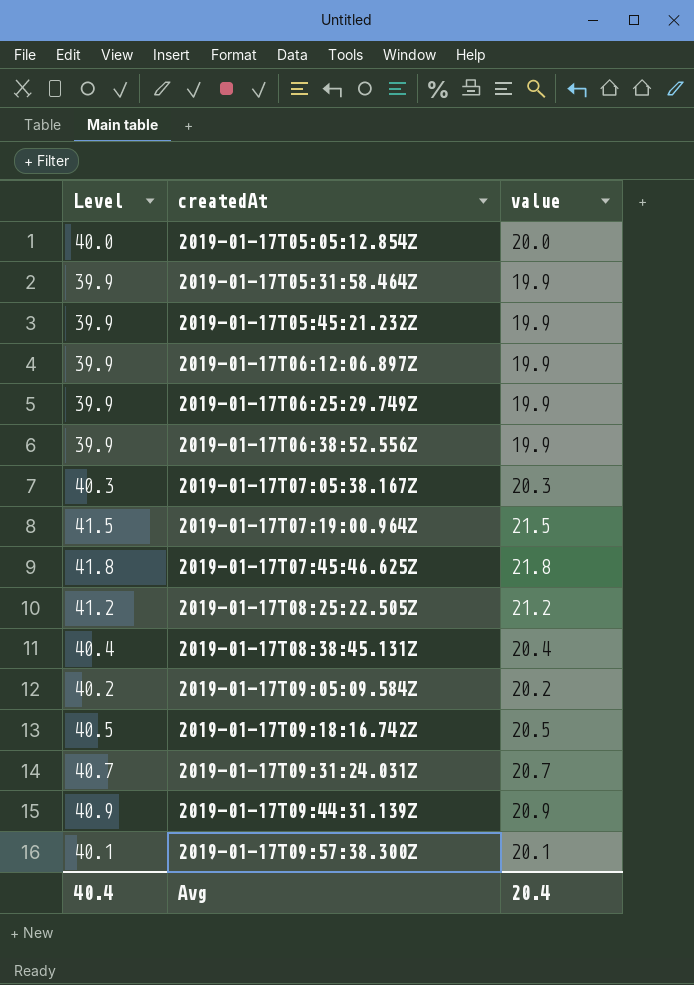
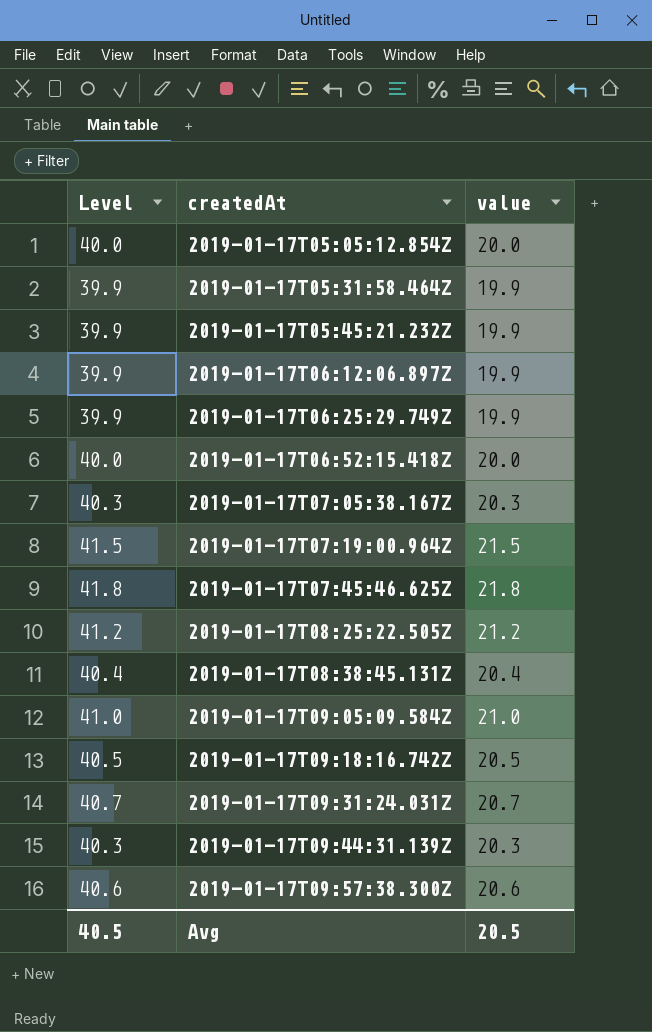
row 2019-01-17T06:38:52.556Z: 39.9 | 19.9 -> none
row 2019-01-17T06:52:15.418Z: none -> 40.0 | 20.0
2019-01-17T09:05:09.584Z | Level: 40.2 -> 41.0
2019-01-17T09:05:09.584Z | value: 20.2 -> 21.0
2019-01-17T09:44:31.139Z | Level: 40.9 -> 40.3
2019-01-17T09:44:31.139Z | value: 20.9 -> 20.3
2019-01-17T09:57:38.300Z | Level: 40.1 -> 40.6
2019-01-17T09:57:38.300Z | value: 20.1 -> 20.6
Avg | Level: 40.4 -> 40.5
Avg | value: 20.4 -> 20.5

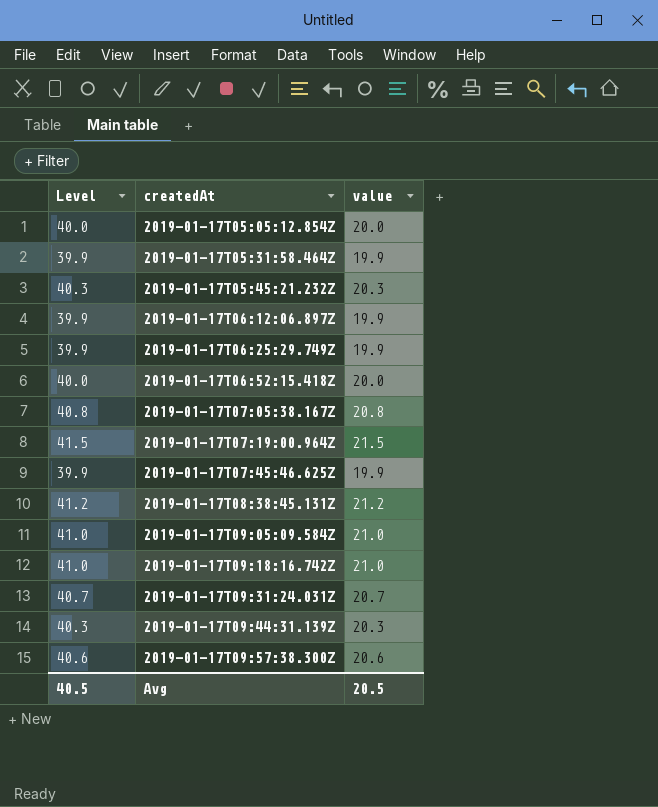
row 2019-01-17T08:25:22.505Z: 41.2 | 21.2 -> none
2019-01-17T05:45:21.232Z | Level: 39.9 -> 40.3
2019-01-17T05:45:21.232Z | value: 19.9 -> 20.3
2019-01-17T07:05:38.167Z | Level: 40.3 -> 40.8
2019-01-17T07:05:38.167Z | value: 20.3 -> 20.8
2019-01-17T07:45:46.625Z | Level: 41.8 -> 39.9
2019-01-17T07:45:46.625Z | value: 21.8 -> 19.9
2019-01-17T08:38:45.131Z | Level: 40.4 -> 41.2
2019-01-17T08:38:45.131Z | value: 20.4 -> 21.2
2019-01-17T09:18:16.742Z | Level: 40.5 -> 41.0
2019-01-17T09:18:16.742Z | value: 20.5 -> 21.0

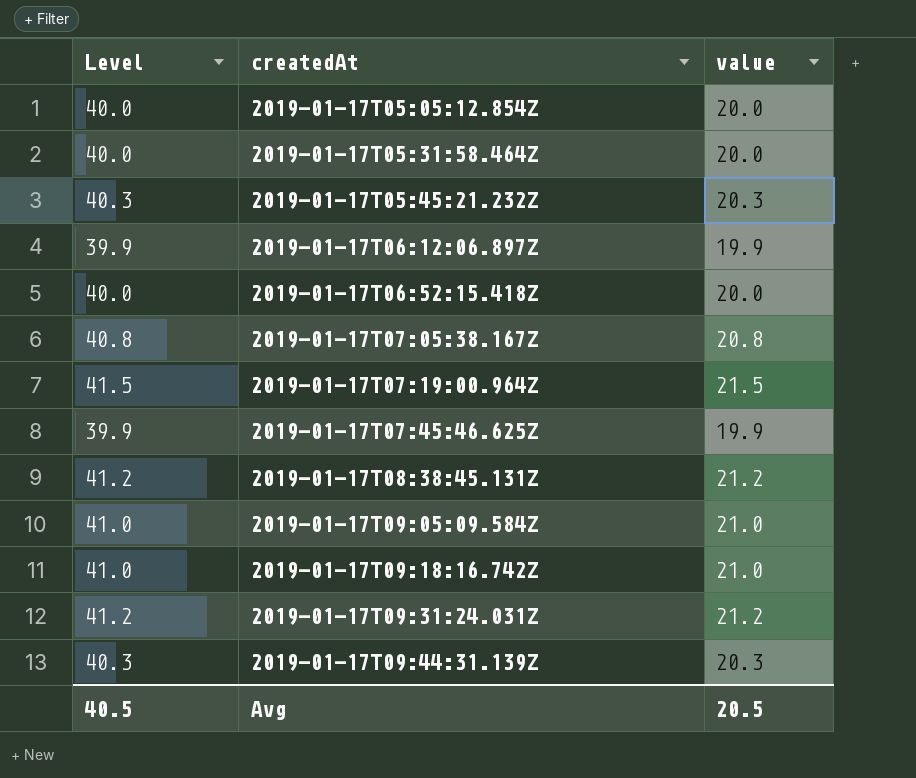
row 2019-01-17T06:25:29.749Z: 39.9 | 19.9 -> none
row 2019-01-17T09:57:38.300Z: 40.6 | 20.6 -> none
2019-01-17T05:31:58.464Z | Level: 39.9 -> 40.0
2019-01-17T05:31:58.464Z | value: 19.9 -> 20.0
2019-01-17T09:31:24.031Z | Level: 40.7 -> 41.2
2019-01-17T09:31:24.031Z | value: 20.7 -> 21.2

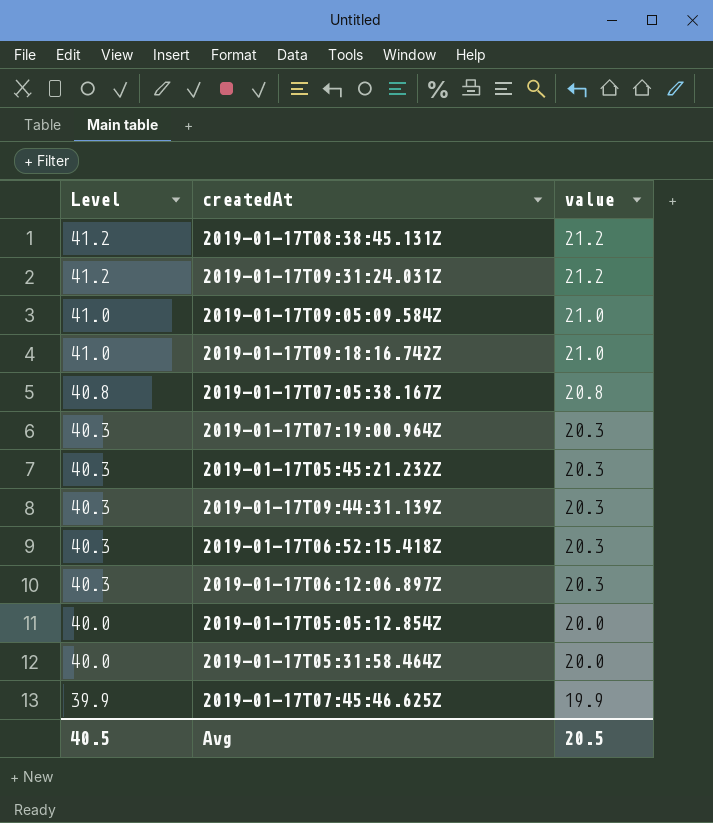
row order: createdAt ascending -> Level descending
2019-01-17T07:19:00.964Z | Level: 41.5 -> 40.3
2019-01-17T07:19:00.964Z | value: 21.5 -> 20.3
2019-01-17T06:52:15.418Z | Level: 40.0 -> 40.3
2019-01-17T06:52:15.418Z | value: 20.0 -> 20.3
2019-01-17T06:12:06.897Z | Level: 39.9 -> 40.3
2019-01-17T06:12:06.897Z | value: 19.9 -> 20.3

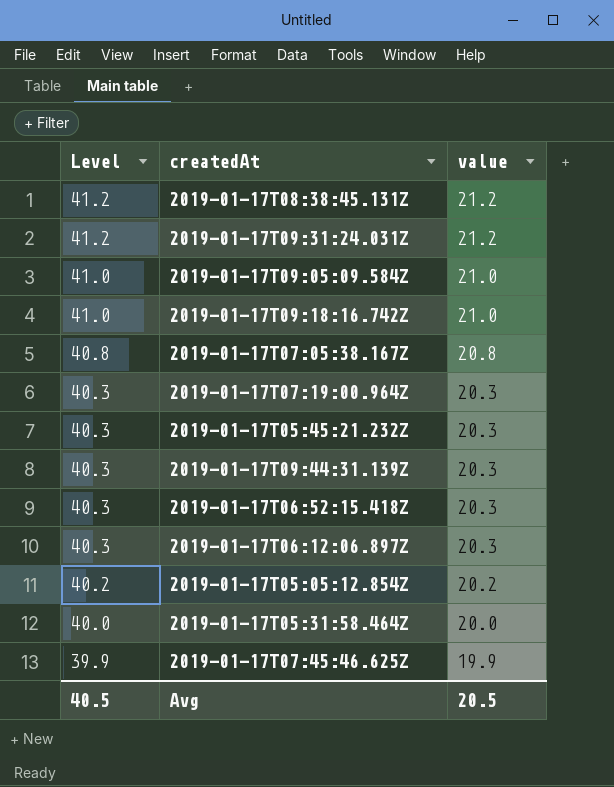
2019-01-17T05:05:12.854Z | Level: 40.0 -> 40.2
2019-01-17T05:05:12.854Z | value: 20.0 -> 20.2

